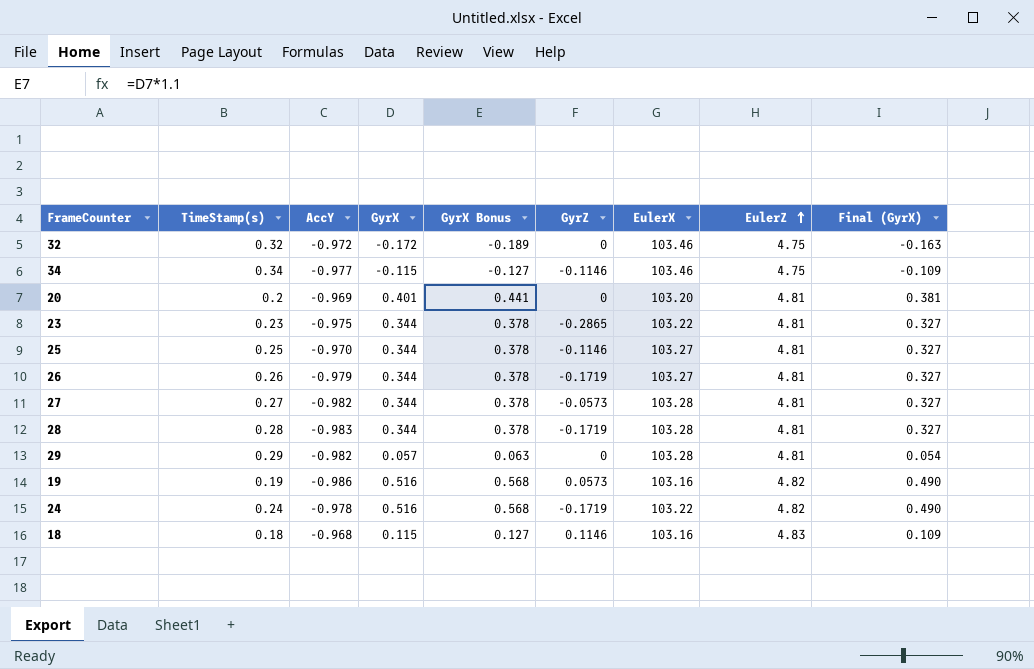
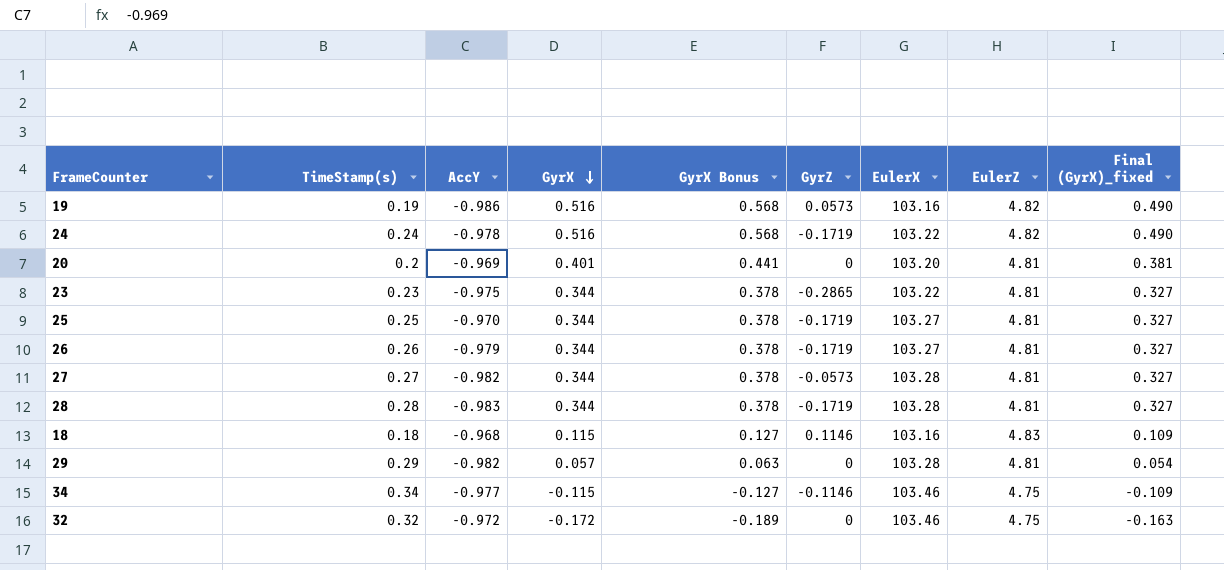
row order: EulerZ ascending -> GyrX descending
column name: Final (GyrX) -> Final (GyrX)_fixed
25 | GyrZ: -0.1146 -> -0.1719

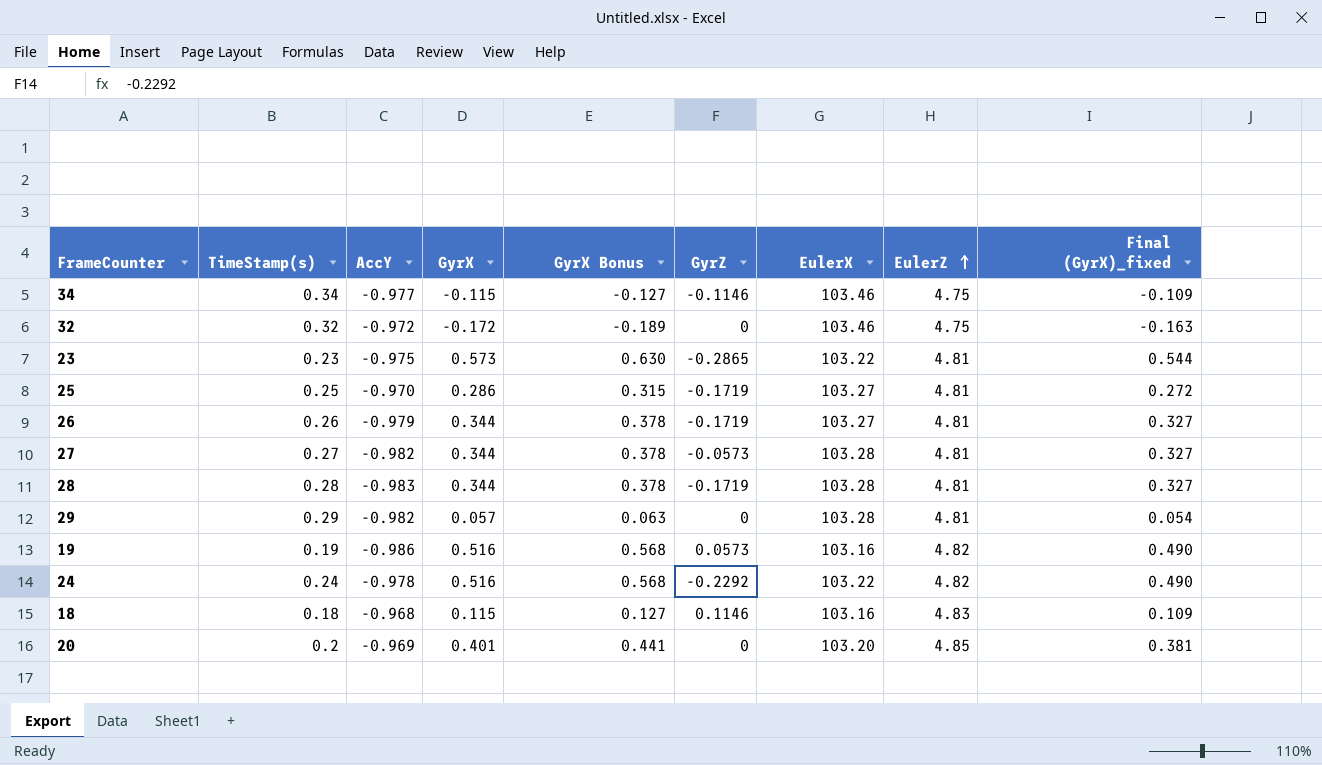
row order: GyrX descending -> EulerZ ascending
23 | GyrX: 0.344 -> 0.573
23 | GyrX Bonus: 0.378 -> 0.630
23 | Final (GyrX)_fixed: 0.327 -> 0.544
25 | GyrX: 0.344 -> 0.286
25 | GyrX Bonus: 0.378 -> 0.315
25 | Final (GyrX)_fixed: 0.327 -> 0.272
24 | GyrZ: -0.1719 -> -0.2292
20 | EulerZ: 4.81 -> 4.85

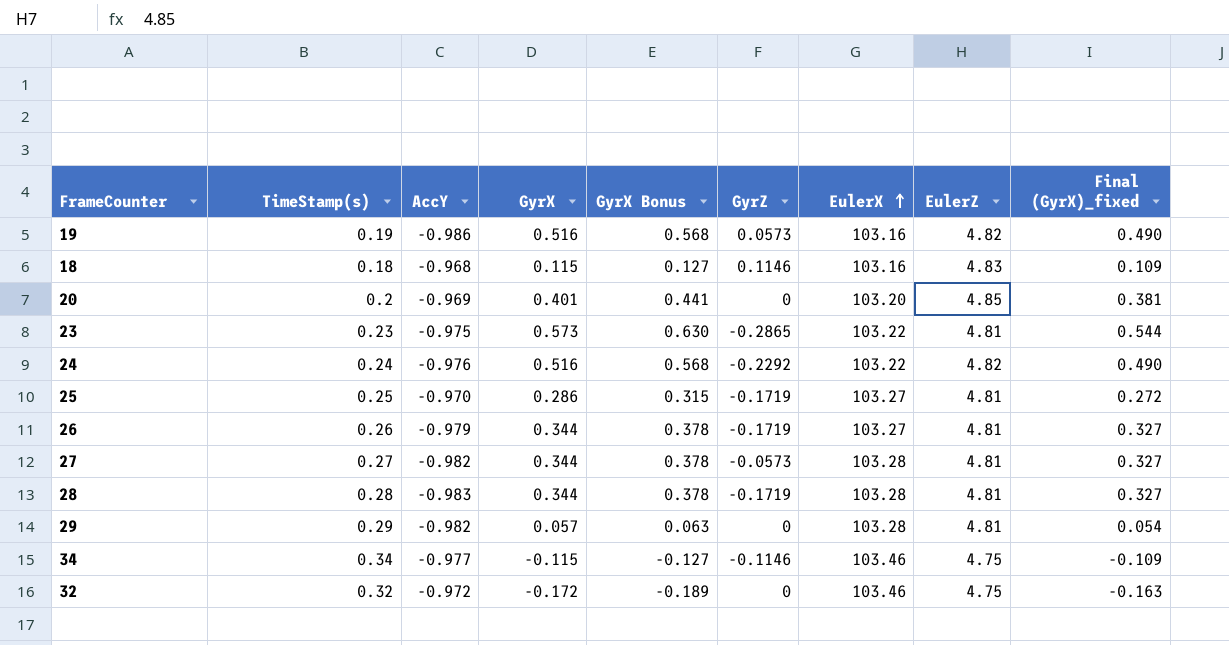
row order: EulerZ ascending -> EulerX ascending
24 | AccY: -0.978 -> -0.976

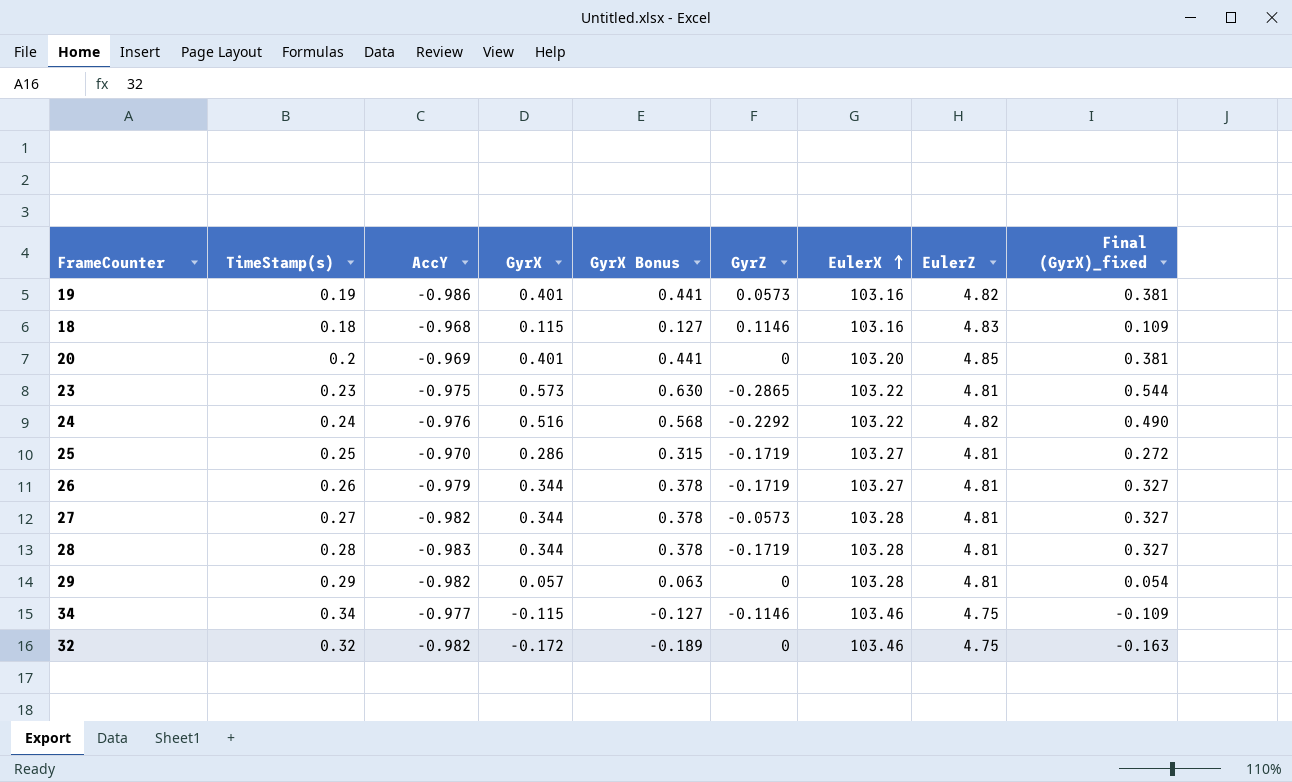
19 | GyrX: 0.516 -> 0.401
19 | GyrX Bonus: 0.568 -> 0.441
19 | Final (GyrX)_fixed: 0.490 -> 0.381
32 | AccY: -0.972 -> -0.982

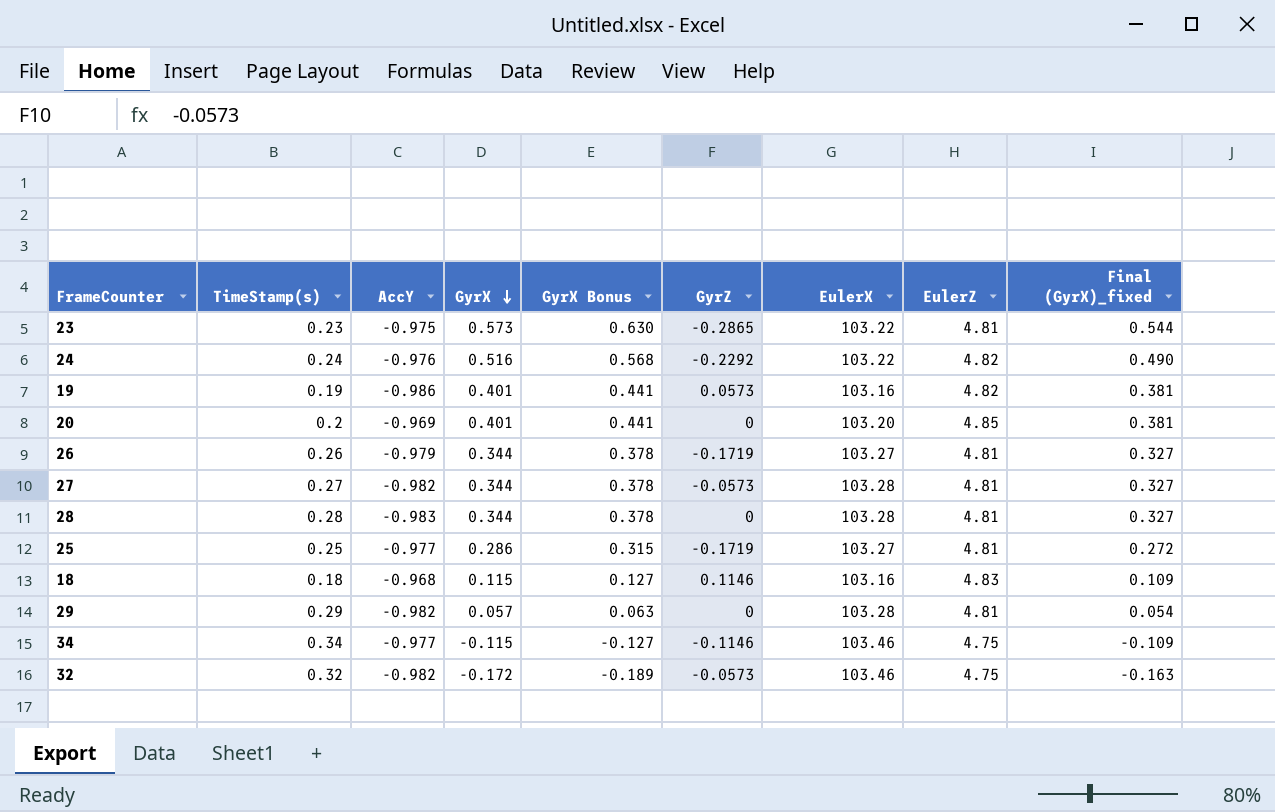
row order: EulerX ascending -> GyrX descending
28 | GyrZ: -0.1719 -> 0
25 | AccY: -0.970 -> -0.977
32 | GyrZ: 0 -> -0.0573

